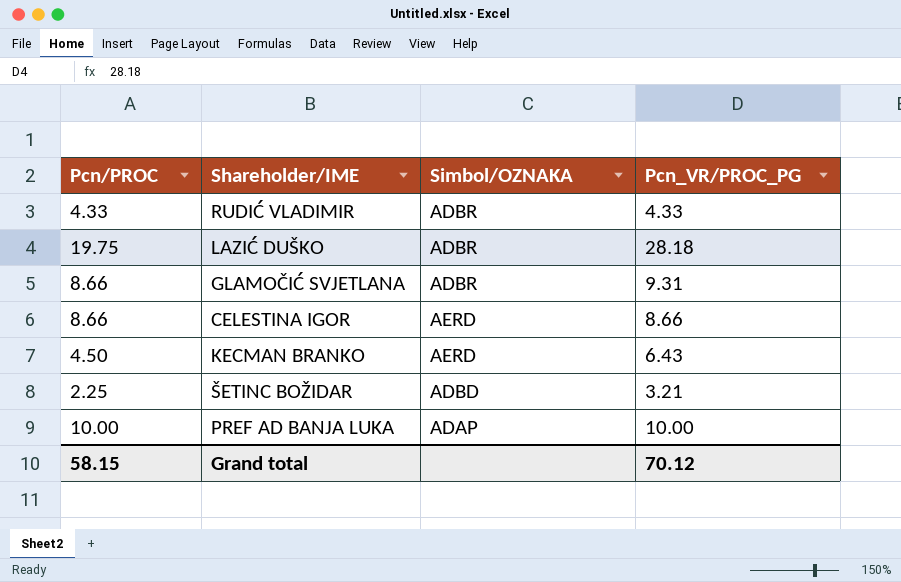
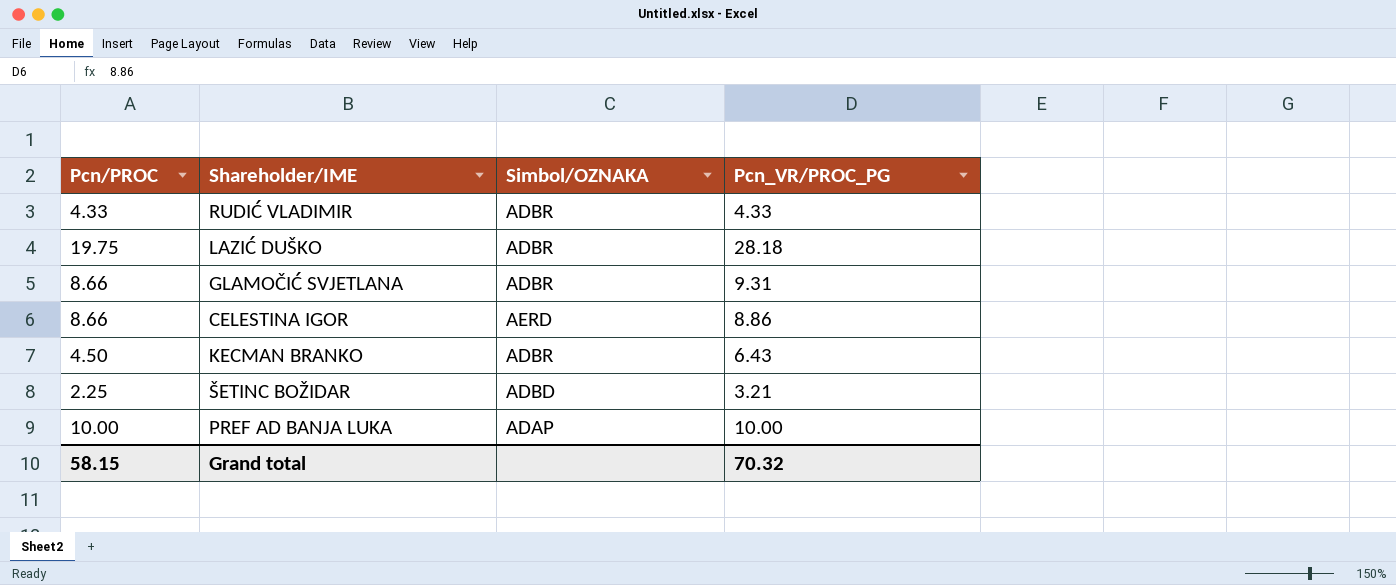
CELESTINA IGOR | Pcn_VR/PROC_PG: 8.66 -> 8.86
KECMAN BRANKO | Simbol/OZNAKA: AERD -> ADBR
Grand total | Pcn_VR/PROC_PG: 70.12 -> 70.32

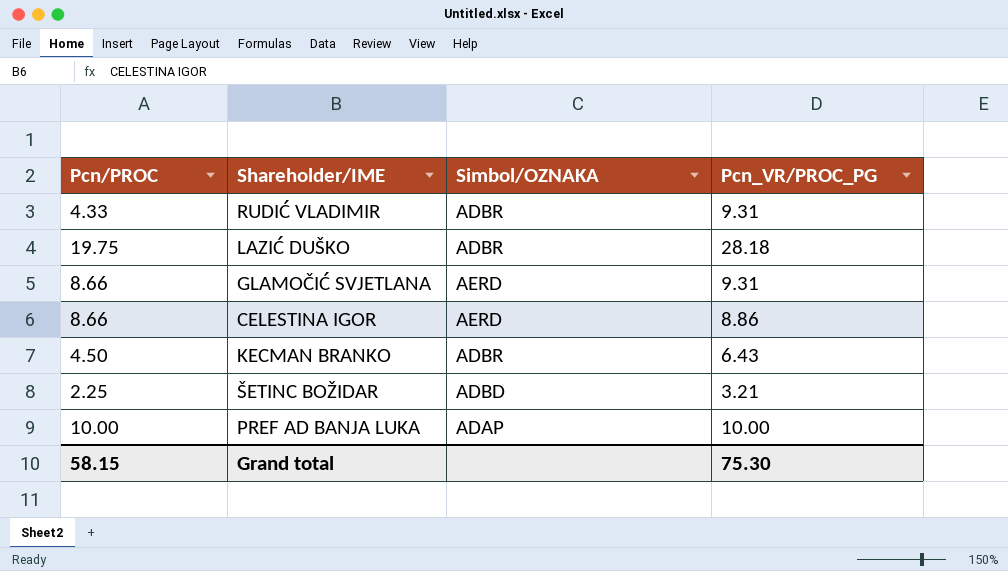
RUDIĆ VLADIMIR | Pcn_VR/PROC_PG: 4.33 -> 9.31
GLAMOČIĆ SVJETLANA | Simbol/OZNAKA: ADBR -> AERD
Grand total | Pcn_VR/PROC_PG: 70.32 -> 75.30

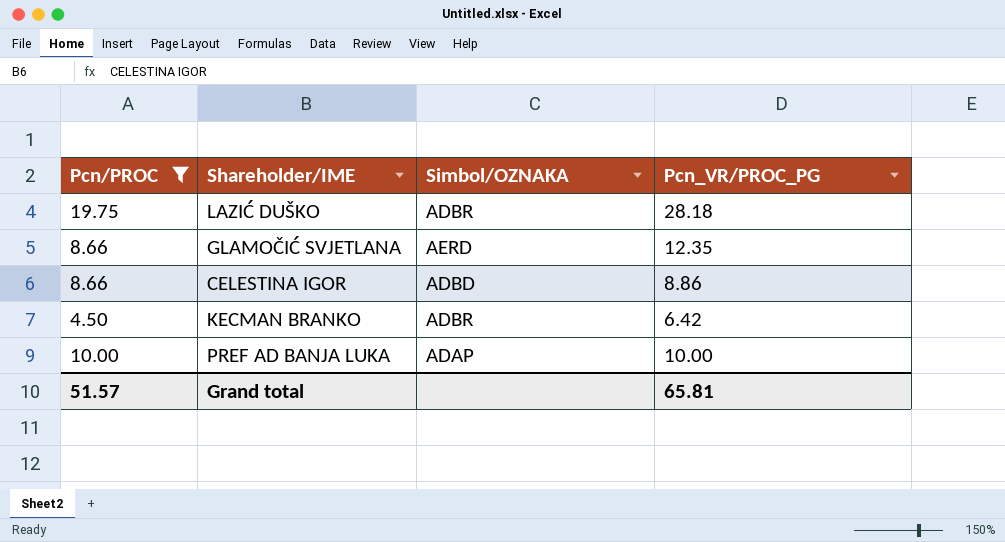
filter: none -> Pcn/PROC >= 4.50
GLAMOČIĆ SVJETLANA | Pcn_VR/PROC_PG: 9.31 -> 12.35
CELESTINA IGOR | Simbol/OZNAKA: AERD -> ADBD
KECMAN BRANKO | Pcn_VR/PROC_PG: 6.43 -> 6.42
Grand total | Pcn/PROC: 58.15 -> 51.57
Grand total | Pcn_VR/PROC_PG: 75.30 -> 65.81

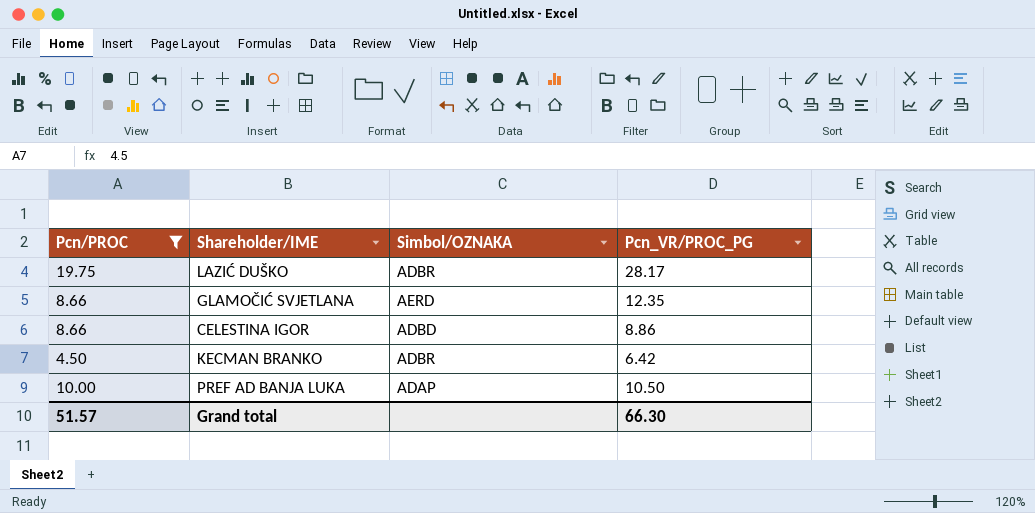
LAZIĆ DUŠKO | Pcn_VR/PROC_PG: 28.18 -> 28.17
PREF AD BANJA LUKA | Pcn_VR/PROC_PG: 10.00 -> 10.50
Grand total | Pcn_VR/PROC_PG: 65.81 -> 66.30

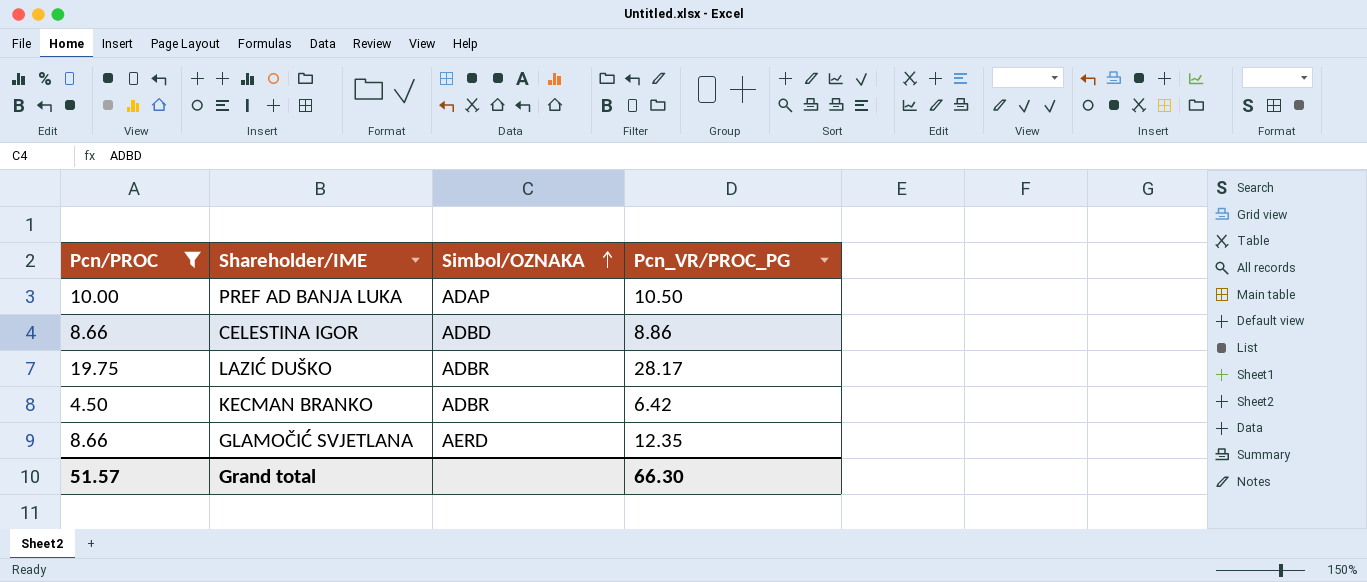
row order: none -> Simbol/OZNAKA ascending

